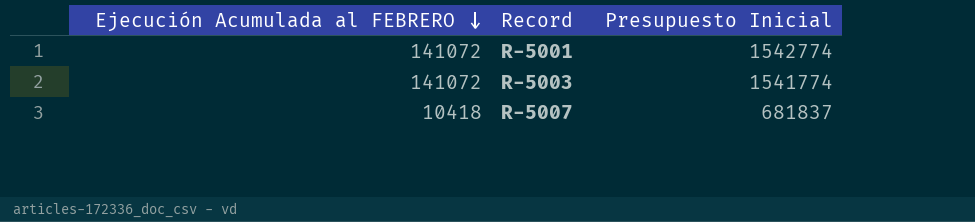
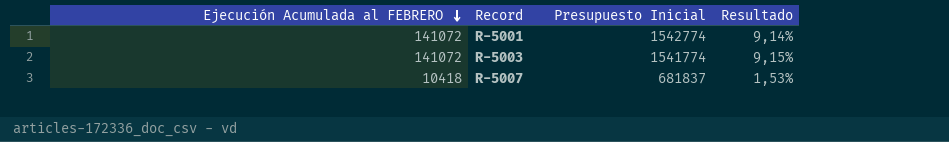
column Resultado | formula: none -> [Ejecución Acumulada al FEBRERO] / [Presupuesto Inicial]

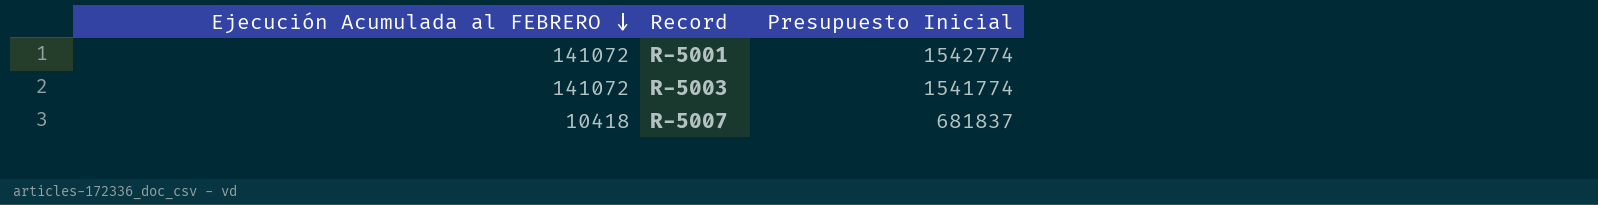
column Resultado | formula: [Ejecución Acumulada al FEBRERO] / [Presupuesto Inicial] -> none

